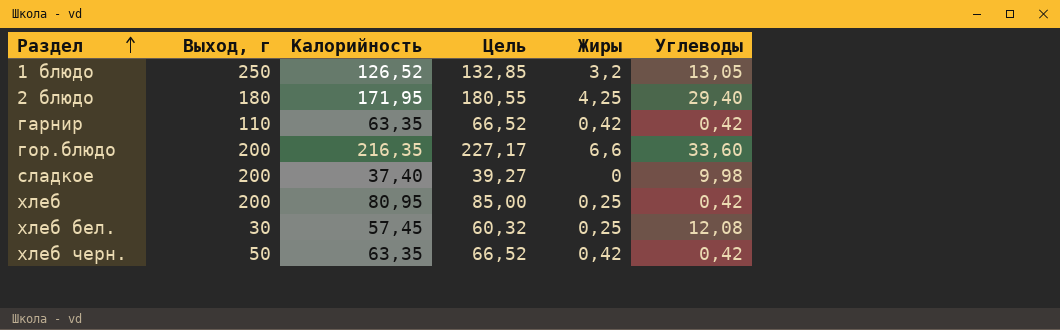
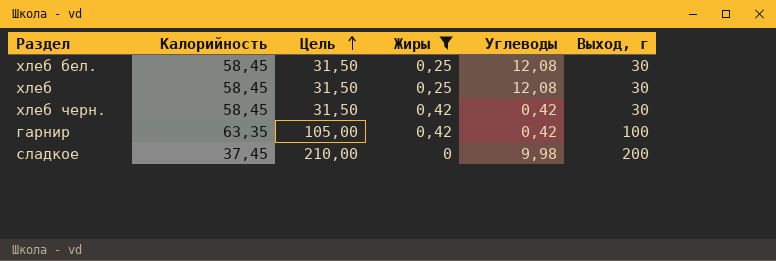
filter: none -> Жиры <= 0,42
row order: Раздел ascending -> Цель ascending
column Цель | formula: [Калорийность] * 1,05 -> [Выход, г] * 1,05
column Выход, г | position: 2 -> 6
хлеб бел. | Калорийность: 57,45 -> 58,45
хлеб | Калорийность: 80,95 -> 58,45
хлеб | Углеводы: 0,42 -> 12,08
хлеб | Выход, г: 200 -> 30
хлеб черн. | Калорийность: 63,35 -> 58,45
хлеб черн. | Выход, г: 50 -> 30
гарнир | Выход, г: 110 -> 100
сладкое | Калорийность: 37,40 -> 37,45

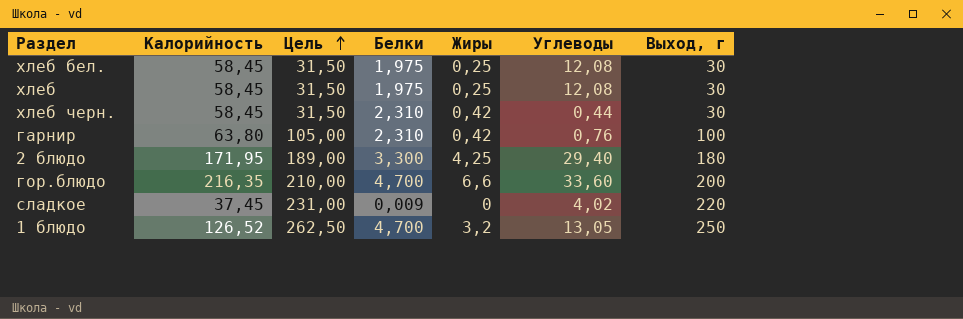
filter: Жиры <= 0,42 -> none
column Белки | position: none -> 4
хлеб черн. | Углеводы: 0,42 -> 0,44
гарнир | Калорийность: 63,35 -> 63,80
гарнир | Углеводы: 0,42 -> 0,76
сладкое | Цель: 210,00 -> 231,00
сладкое | Углеводы: 9,98 -> 4,02
сладкое | Выход, г: 200 -> 220

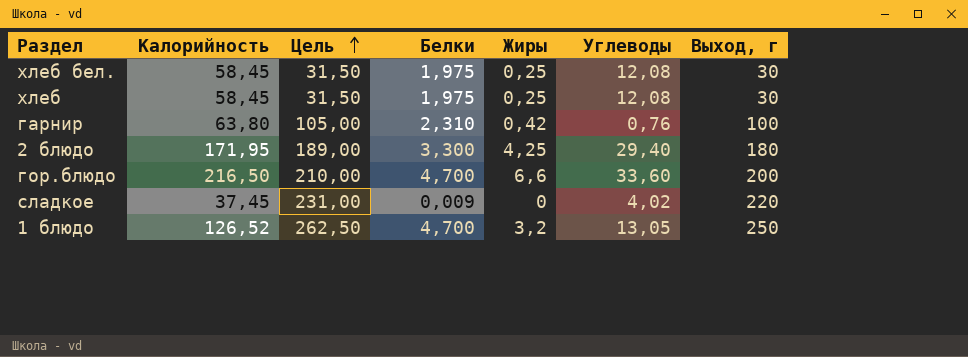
row хлеб черн.: 58,45 | 31,50 | 2,310 | 0,42 | 0,44 | 30 -> none
гор.блюдо | Калорийность: 216,35 -> 216,50

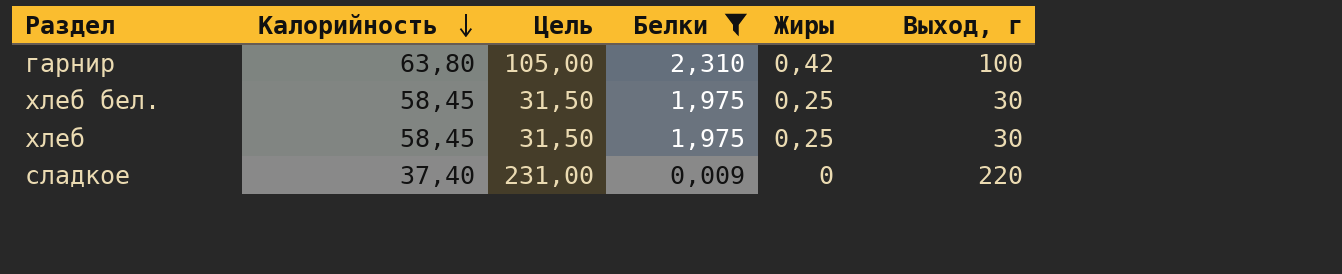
filter: none -> Белки <= 2,310
row order: Цель ascending -> Калорийность descending
column Углеводы | position: 6 -> none
сладкое | Калорийность: 37,45 -> 37,40

